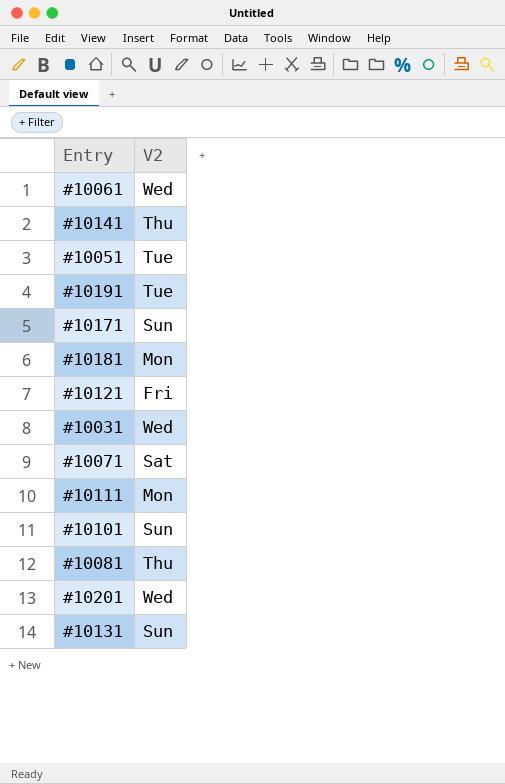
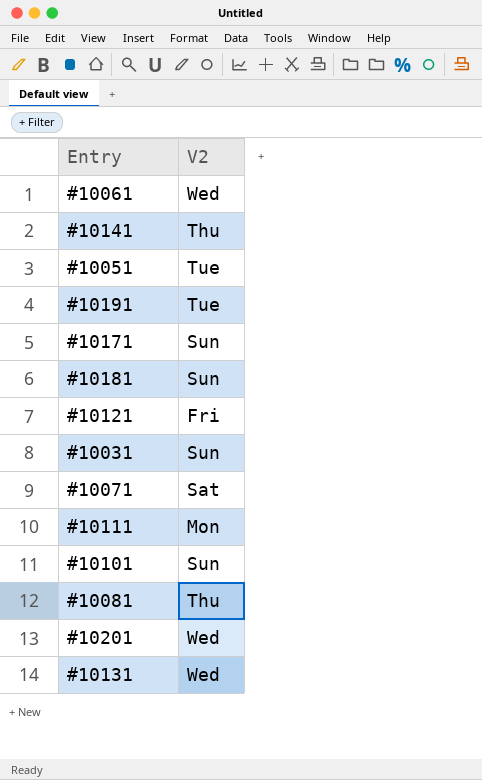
#10181 | V2: Mon -> Sun
#10031 | V2: Wed -> Sun
#10131 | V2: Sun -> Wed

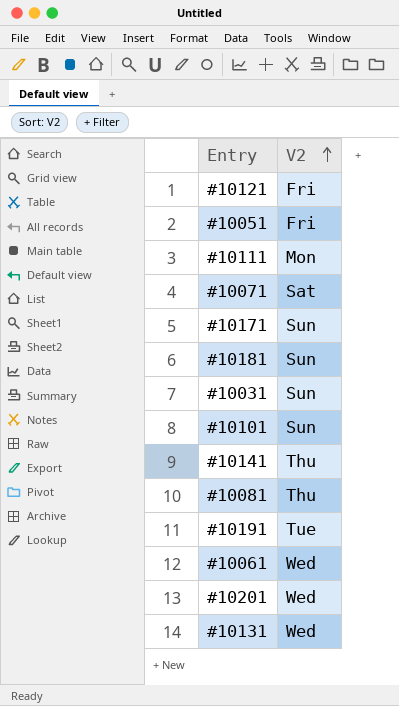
row order: none -> V2 ascending
#10051 | V2: Tue -> Fri

